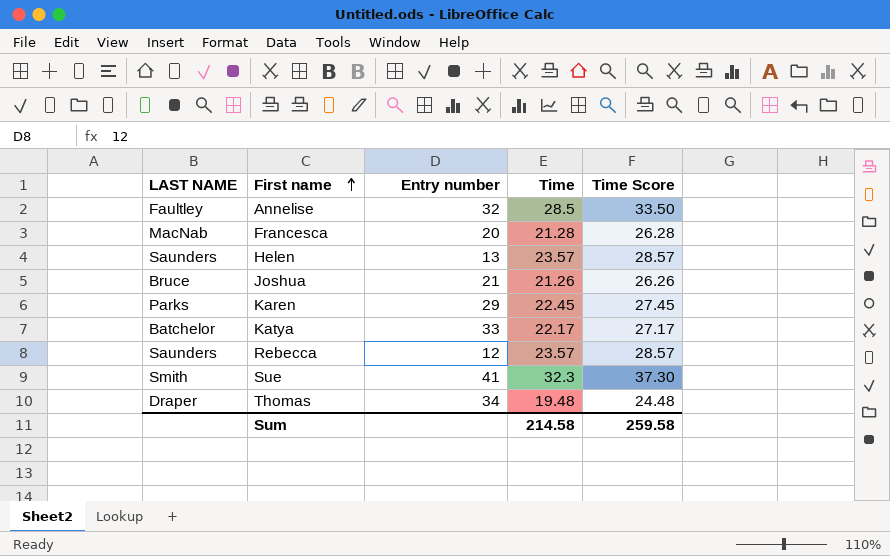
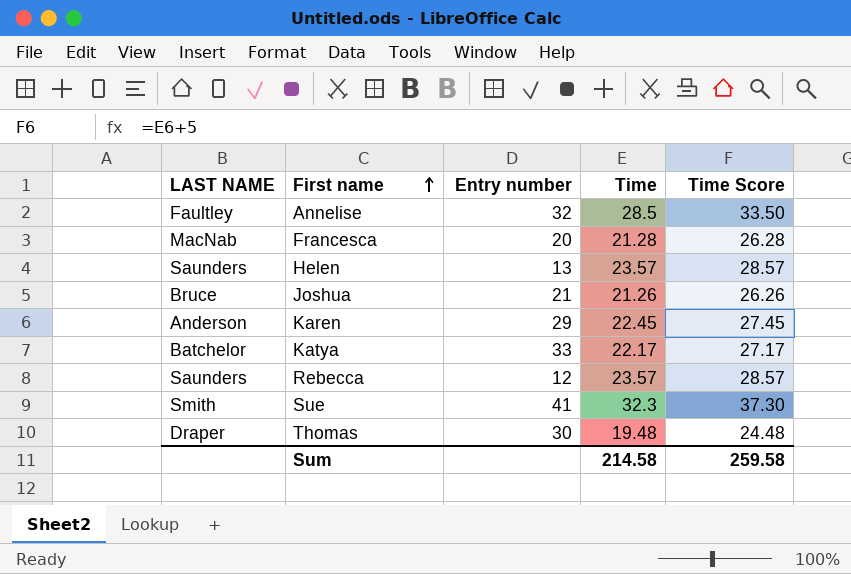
Karen | LAST NAME: Parks -> Anderson
Thomas | Entry number: 34 -> 30

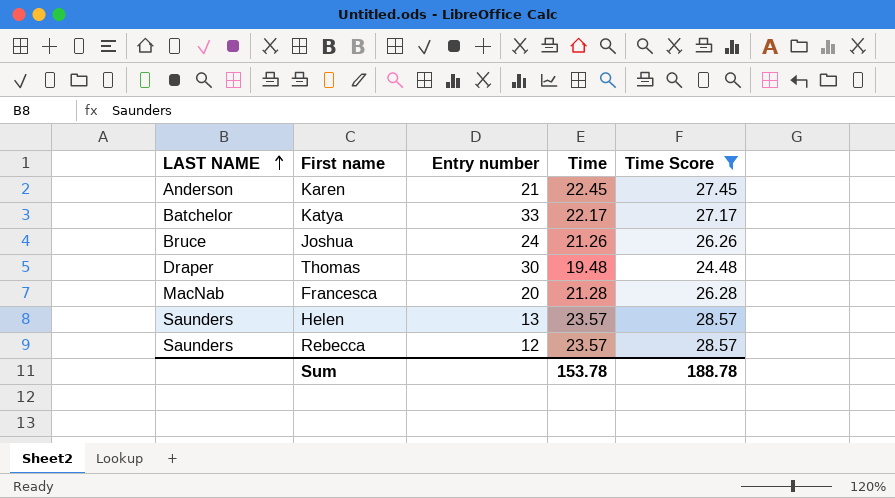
filter: none -> Time Score <= 28.57
row order: First name ascending -> LAST NAME ascending
Karen | Entry number: 29 -> 21
Joshua | Entry number: 21 -> 24
Sum | Time: 214.58 -> 153.78
Sum | Time Score: 259.58 -> 188.78

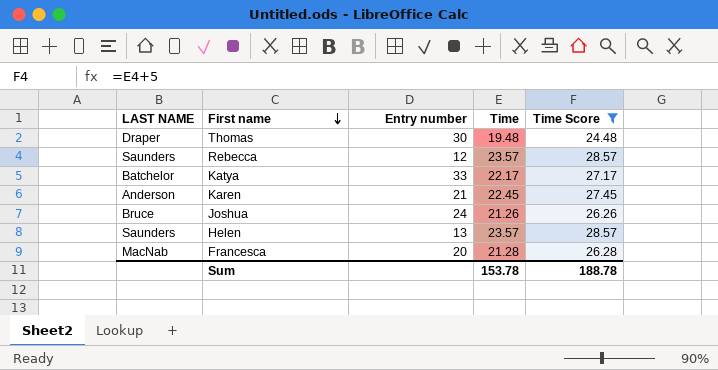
row order: LAST NAME ascending -> First name descending

